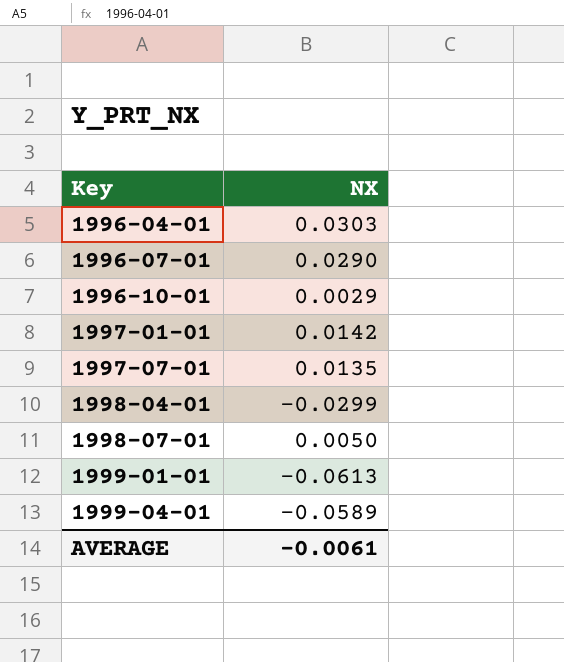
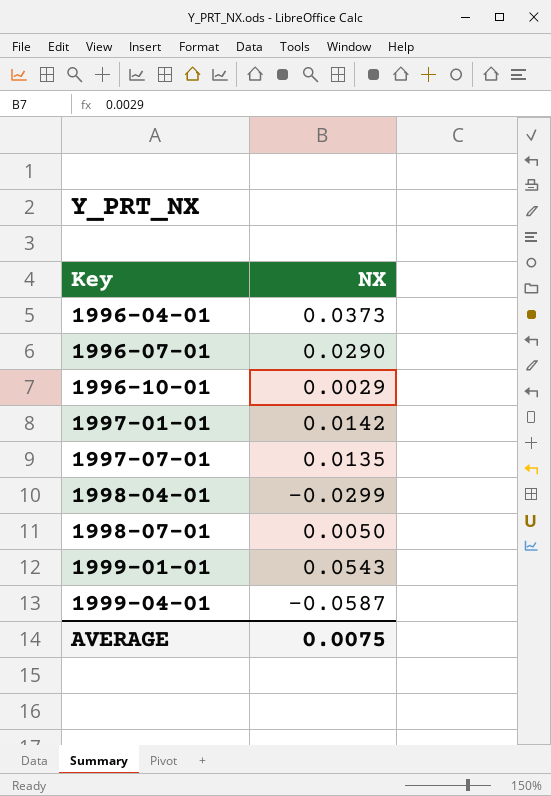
1996-04-01 | NX: 0.0303 -> 0.0373
1999-01-01 | NX: -0.0613 -> 0.0543
1999-04-01 | NX: -0.0589 -> -0.0587
AVERAGE | NX: -0.0061 -> 0.0075

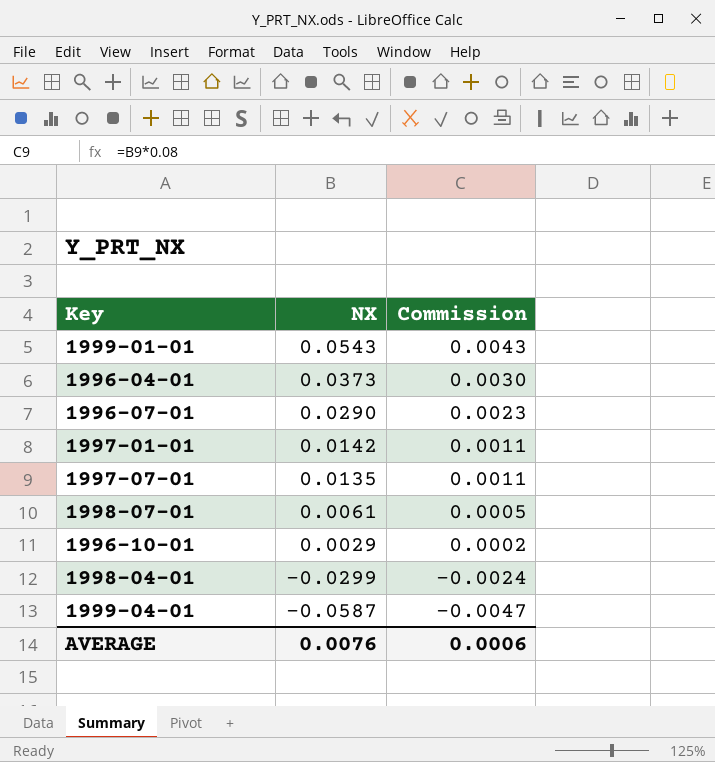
row order: Key ascending -> NX descending
column Commission | formula: none -> [NX] * 0.08
1998-07-01 | NX: 0.0050 -> 0.0061
AVERAGE | NX: 0.0075 -> 0.0076

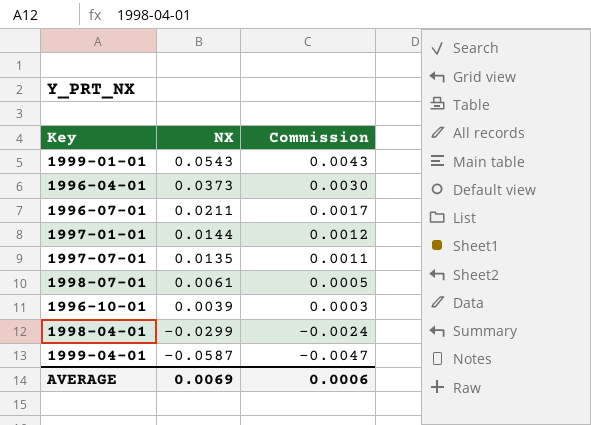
1996-07-01 | NX: 0.0290 -> 0.0211
1996-07-01 | Commission: 0.0023 -> 0.0017
1997-01-01 | NX: 0.0142 -> 0.0144
1997-01-01 | Commission: 0.0011 -> 0.0012
1996-10-01 | NX: 0.0029 -> 0.0039
1996-10-01 | Commission: 0.0002 -> 0.0003
AVERAGE | NX: 0.0076 -> 0.0069

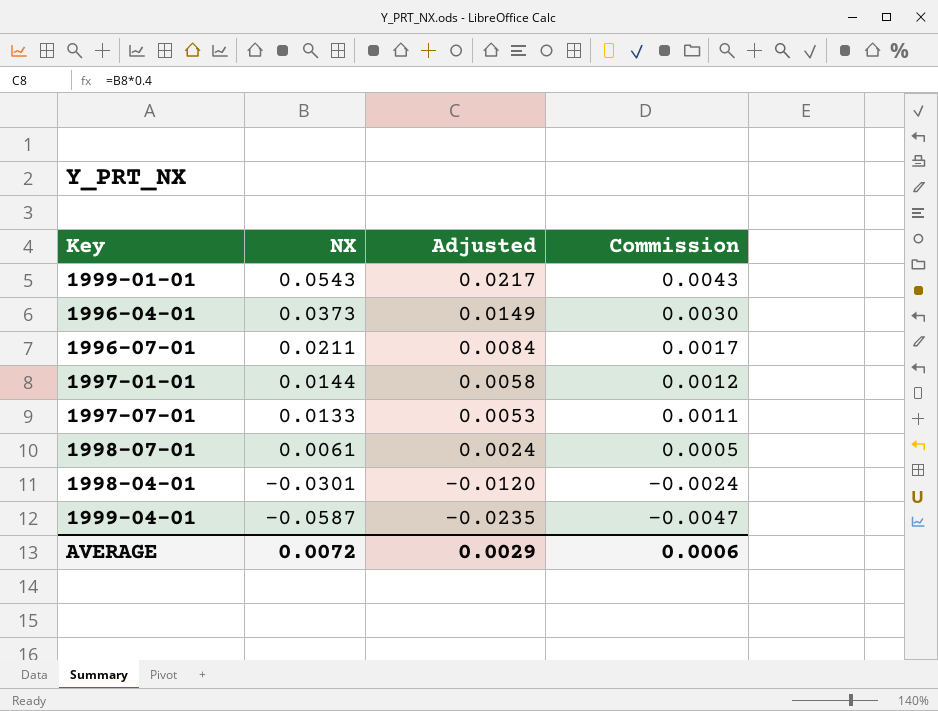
column Adjusted | formula: none -> [NX] * 0.4
row 1996-10-01: 0.0039 | 0.0003 -> none
1997-07-01 | NX: 0.0135 -> 0.0133
1998-04-01 | NX: -0.0299 -> -0.0301
AVERAGE | NX: 0.0069 -> 0.0072

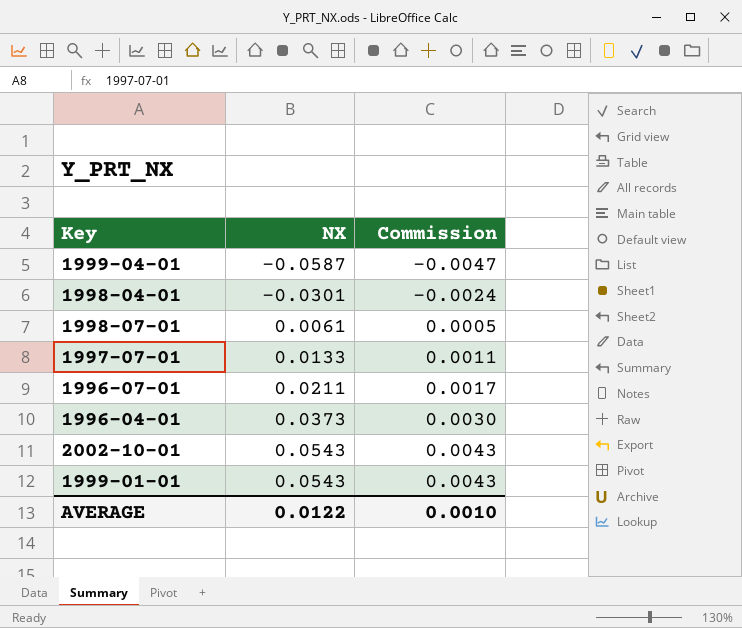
row order: NX descending -> NX ascending
column Adjusted | formula: [NX] * 0.4 -> none
row 1997-01-01: 0.0144 | 0.0058 | 0.0012 -> none
row 2002-10-01: none -> 0.0543 | 0.0043
AVERAGE | NX: 0.0072 -> 0.0122
AVERAGE | Commission: 0.0006 -> 0.0010

